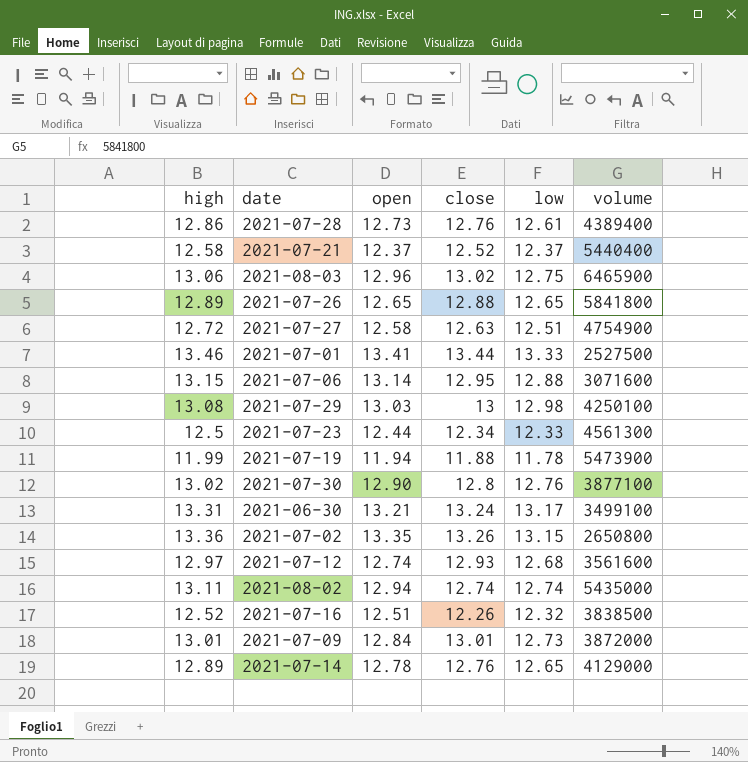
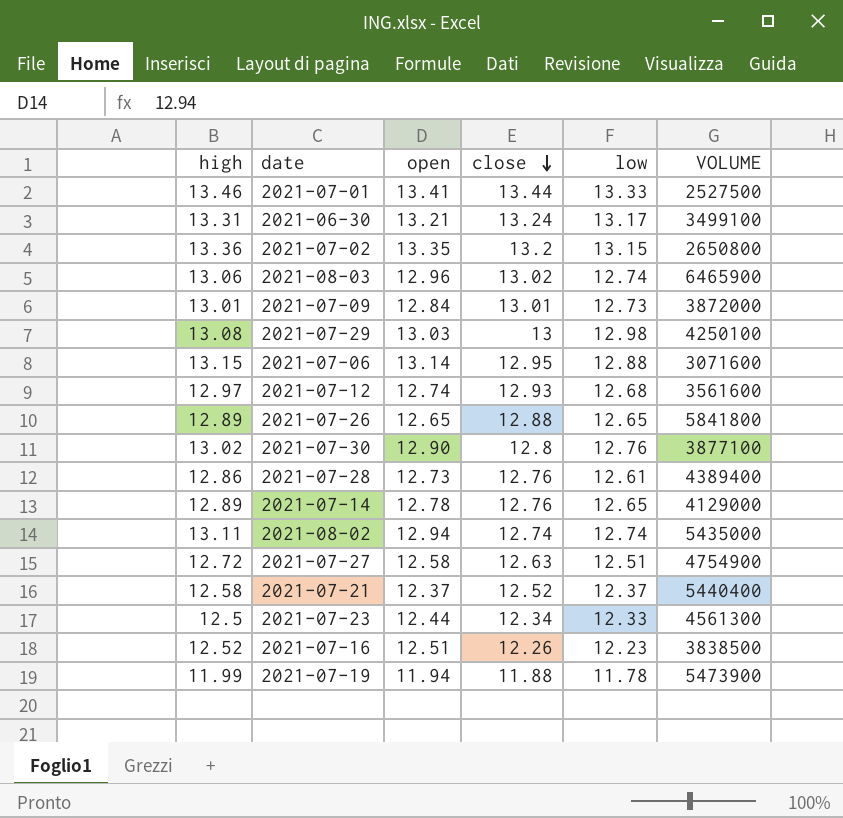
row order: none -> close descending
column name: volume -> VOLUME
2021-07-02 | close: 13.26 -> 13.2
2021-08-03 | low: 12.75 -> 12.74
2021-07-16 | low: 12.32 -> 12.23

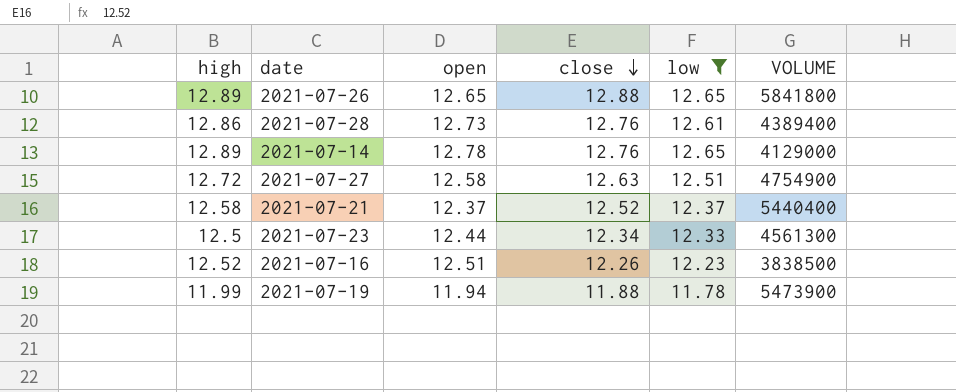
filter: none -> low <= 12.65

